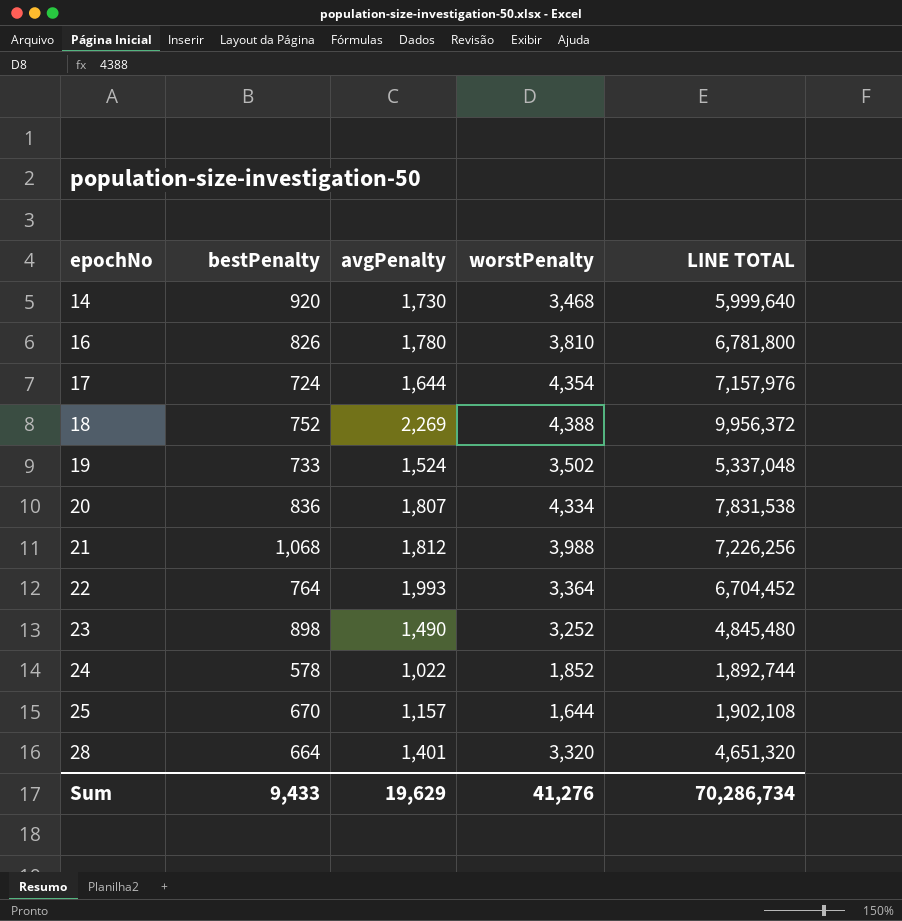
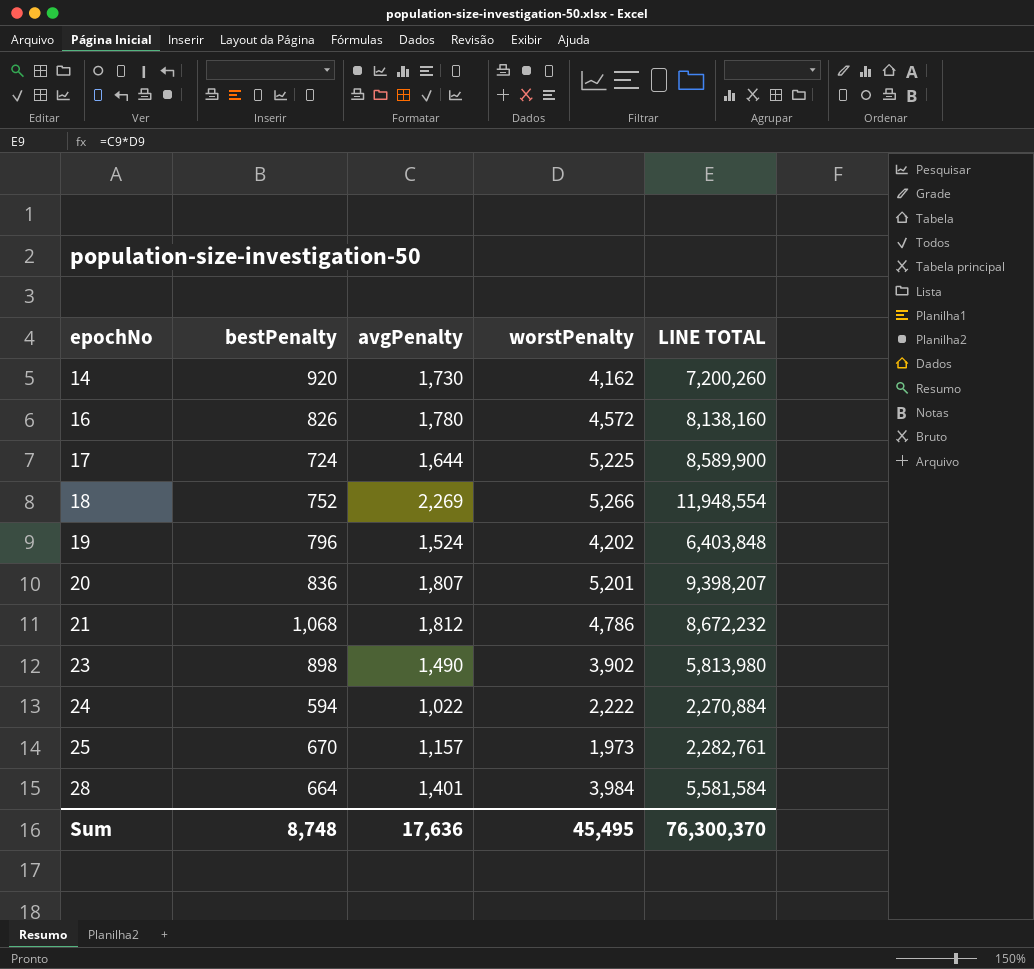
row 22: 764 | 1,993 | 3,364 | 6,704,452 -> none
14 | worstPenalty: 3,468 -> 4,162
14 | LINE TOTAL: 5,999,640 -> 7,200,260
16 | worstPenalty: 3,810 -> 4,572
16 | LINE TOTAL: 6,781,800 -> 8,138,160
17 | worstPenalty: 4,354 -> 5,225
17 | LINE TOTAL: 7,157,976 -> 8,589,900
18 | worstPenalty: 4,388 -> 5,266
18 | LINE TOTAL: 9,956,372 -> 11,948,554
19 | bestPenalty: 733 -> 796
19 | worstPenalty: 3,502 -> 4,202
19 | LINE TOTAL: 5,337,048 -> 6,403,848
20 | worstPenalty: 4,334 -> 5,201
20 | LINE TOTAL: 7,831,538 -> 9,398,207
21 | worstPenalty: 3,988 -> 4,786
21 | LINE TOTAL: 7,226,256 -> 8,672,232
23 | worstPenalty: 3,252 -> 3,902
23 | LINE TOTAL: 4,845,480 -> 5,813,980
24 | bestPenalty: 578 -> 594
24 | worstPenalty: 1,852 -> 2,222
24 | LINE TOTAL: 1,892,744 -> 2,270,884
25 | worstPenalty: 1,644 -> 1,973
25 | LINE TOTAL: 1,902,108 -> 2,282,761
28 | worstPenalty: 3,320 -> 3,984
28 | LINE TOTAL: 4,651,320 -> 5,581,584
Sum | bestPenalty: 9,433 -> 8,748
Sum | avgPenalty: 19,629 -> 17,636
Sum | worstPenalty: 41,276 -> 45,495
Sum | LINE TOTAL: 70,286,734 -> 76,300,370

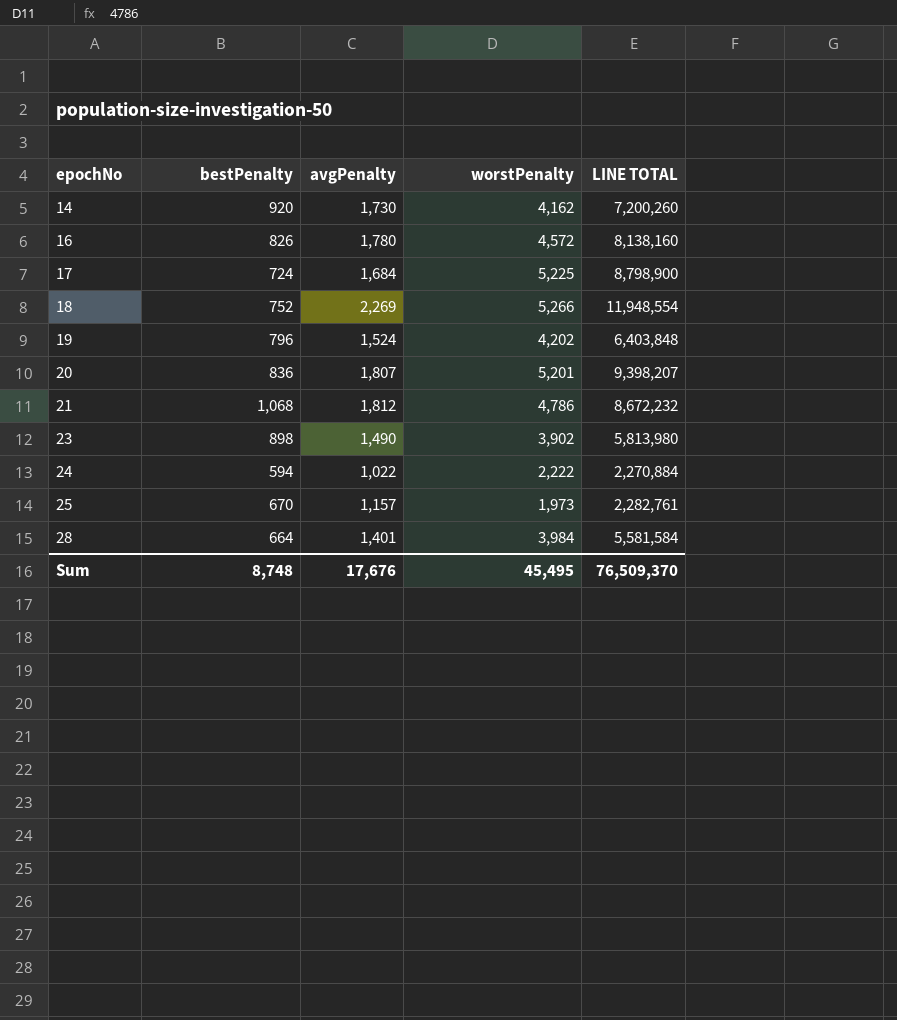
17 | avgPenalty: 1,644 -> 1,684
17 | LINE TOTAL: 8,589,900 -> 8,798,900
Sum | avgPenalty: 17,636 -> 17,676
Sum | LINE TOTAL: 76,300,370 -> 76,509,370

